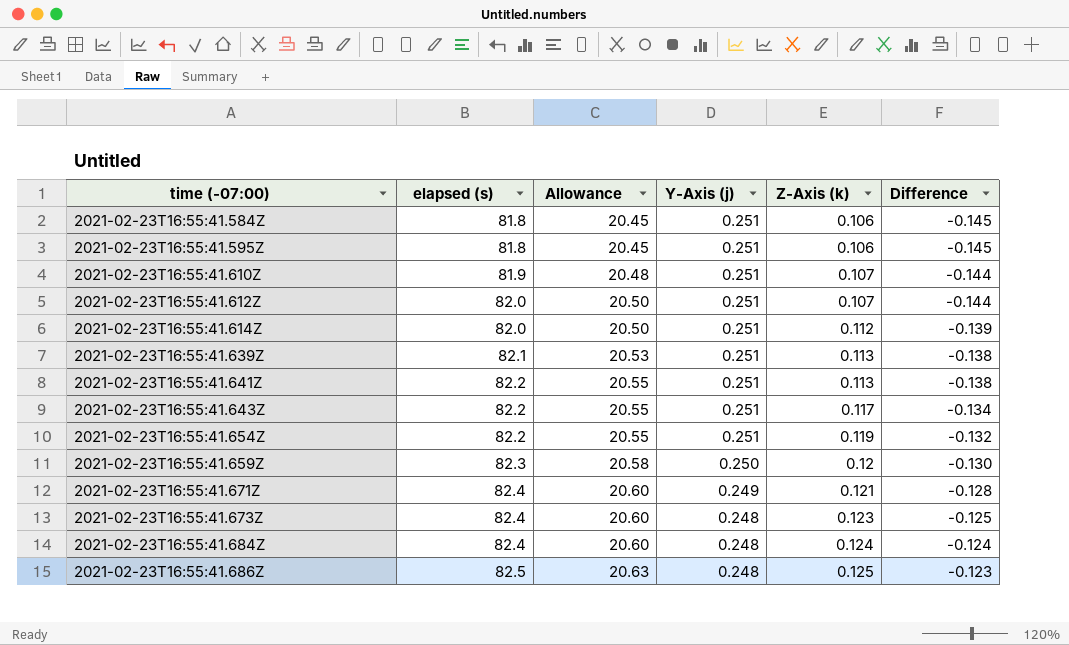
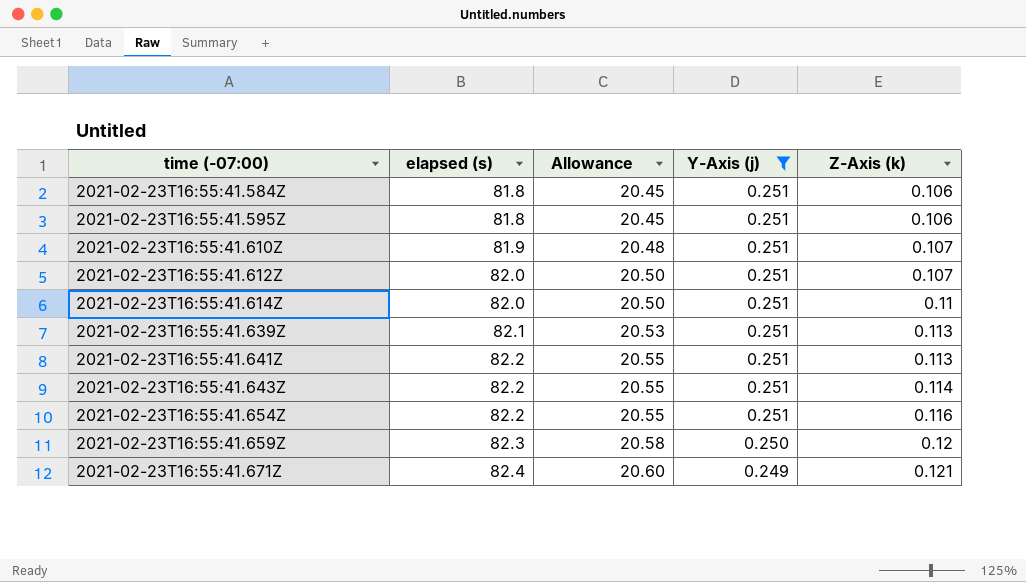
filter: none -> Y-Axis (j) != 0.248
column Difference | formula: [Z-Axis (k)] - [Y-Axis (j)] -> none
2021-02-23T16:55:41.614Z | Z-Axis (k): 0.112 -> 0.11
2021-02-23T16:55:41.643Z | Z-Axis (k): 0.117 -> 0.114
2021-02-23T16:55:41.654Z | Z-Axis (k): 0.119 -> 0.116

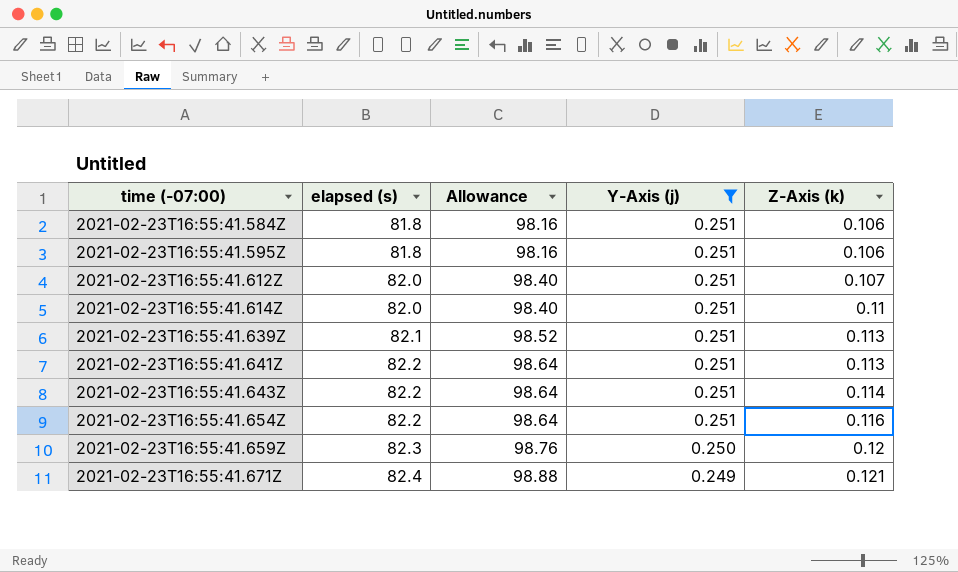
column Allowance | formula: [elapsed (s)] * 0.25 -> [elapsed (s)] * 1.2
row 2021-02-23T16:55:41.610Z: 81.9 | 20.48 | 0.251 | 0.107 -> none

